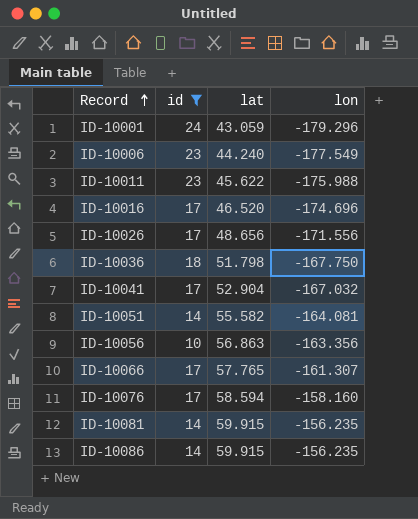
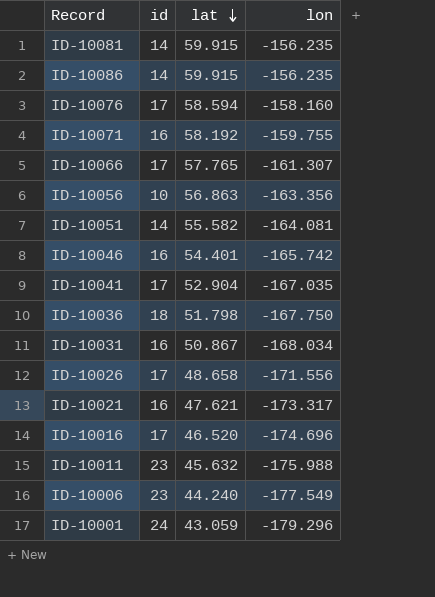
filter: id != 16 -> none
row order: Record ascending -> lat descending
ID-10041 | lon: -167.032 -> -167.035
ID-10026 | lat: 48.656 -> 48.658
ID-10011 | lat: 45.622 -> 45.632

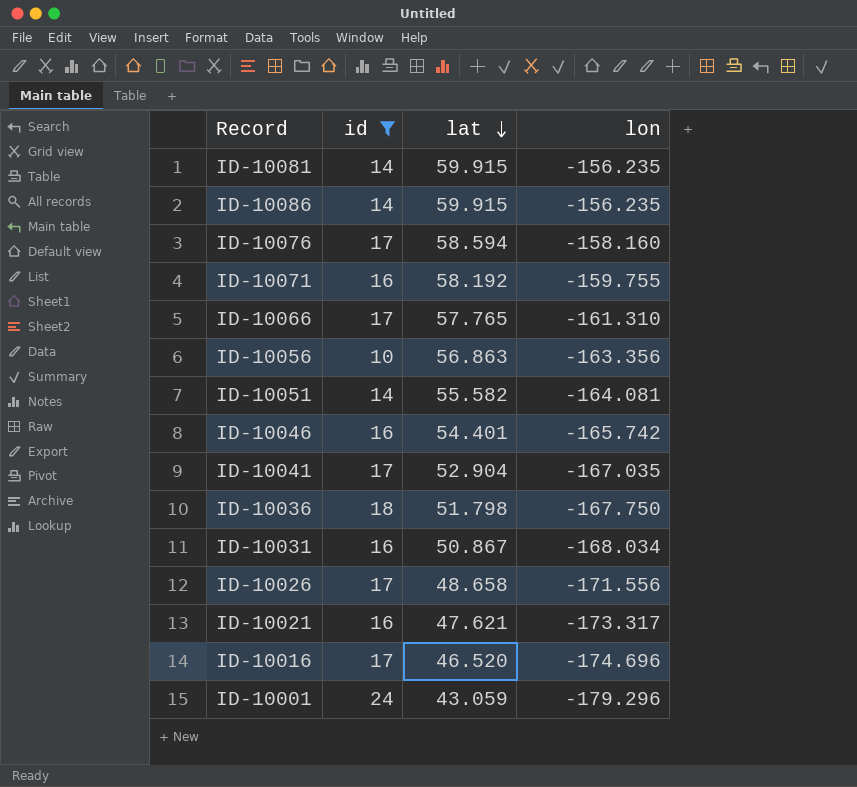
filter: none -> id != 23
ID-10066 | lon: -161.307 -> -161.310

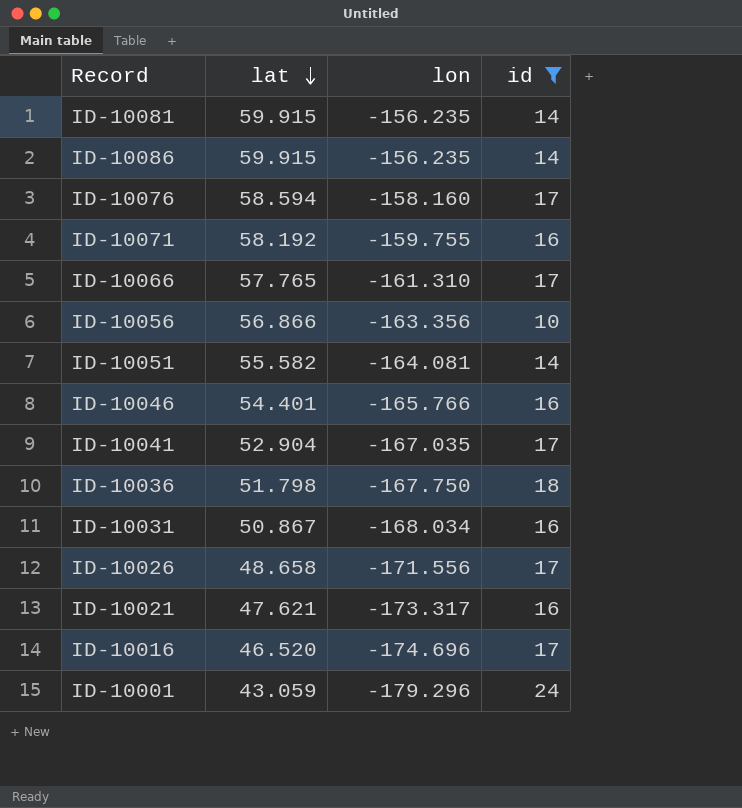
column id | position: 2 -> 4
ID-10056 | lat: 56.863 -> 56.866
ID-10046 | lon: -165.742 -> -165.766

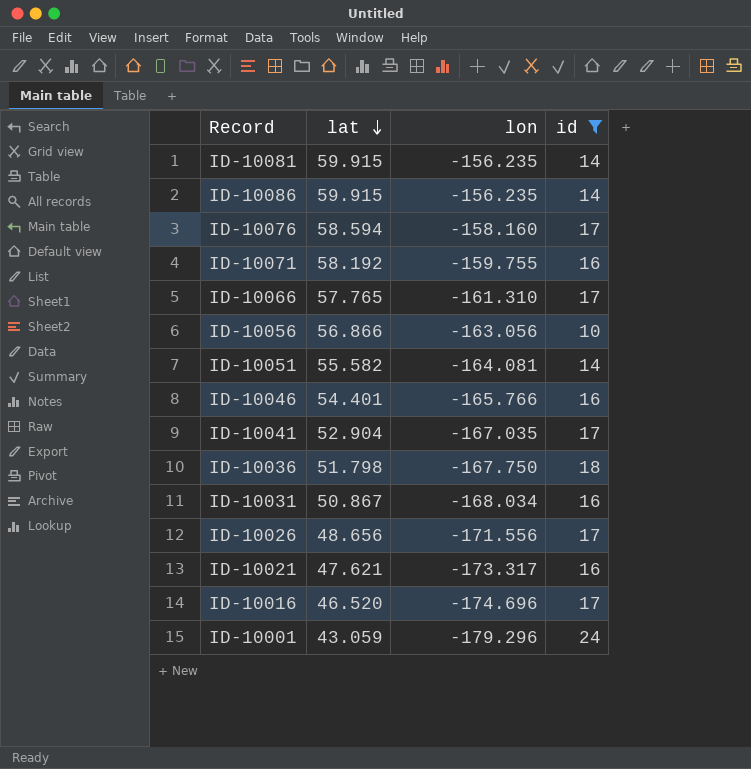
ID-10056 | lon: -163.356 -> -163.056
ID-10026 | lat: 48.658 -> 48.656

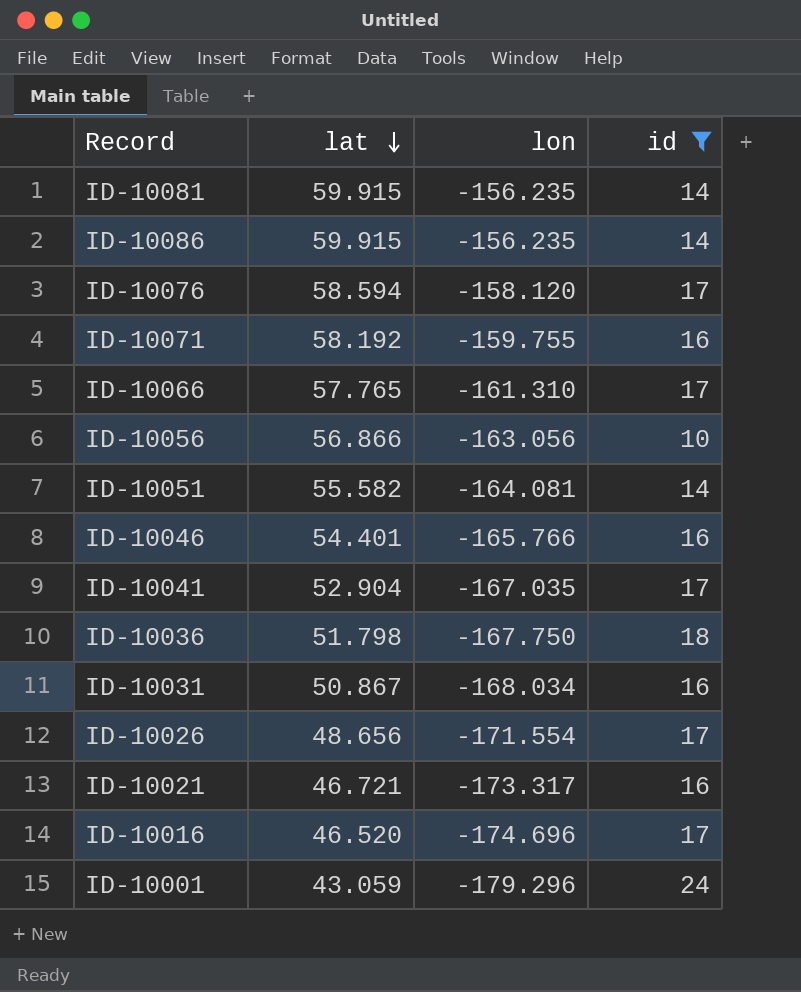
ID-10076 | lon: -158.160 -> -158.120
ID-10026 | lon: -171.556 -> -171.554
ID-10021 | lat: 47.621 -> 46.721

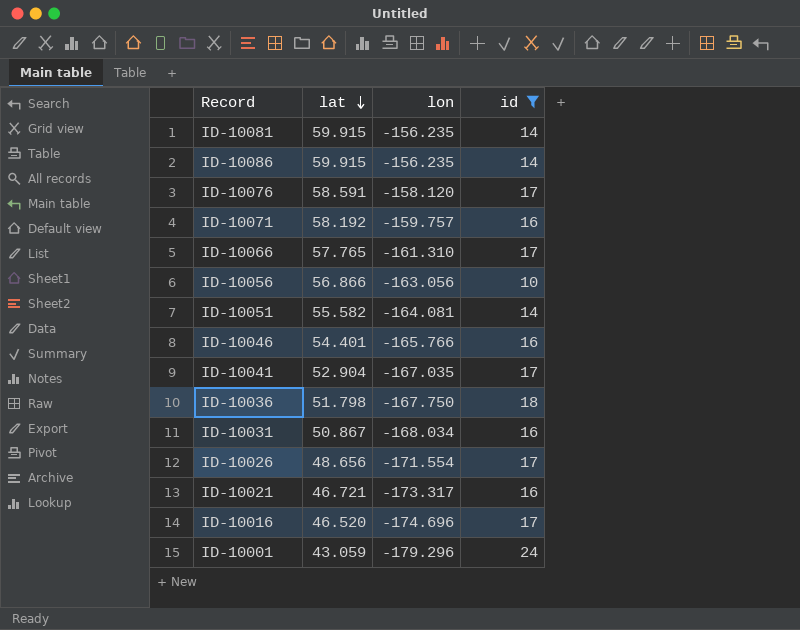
ID-10076 | lat: 58.594 -> 58.591
ID-10071 | lon: -159.755 -> -159.757

